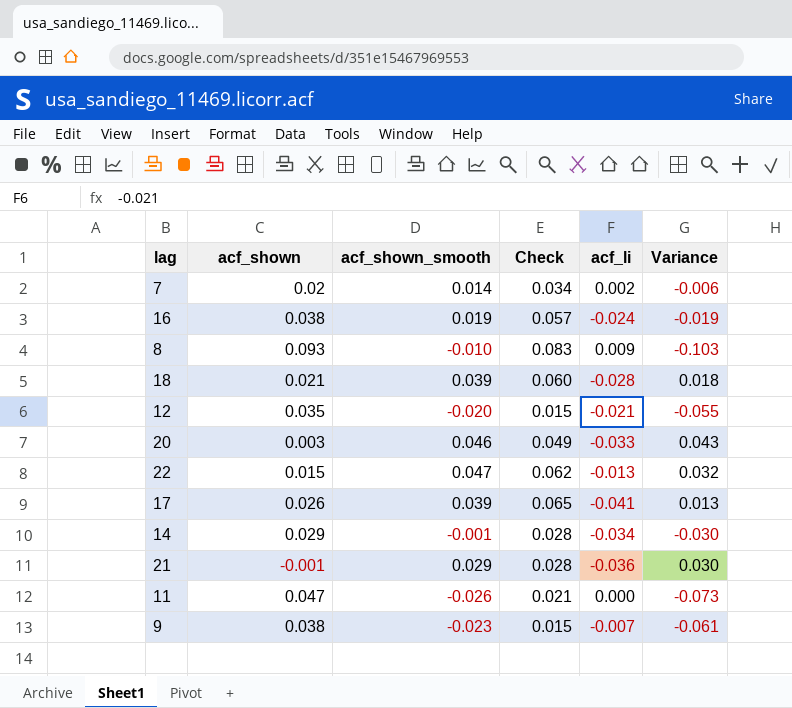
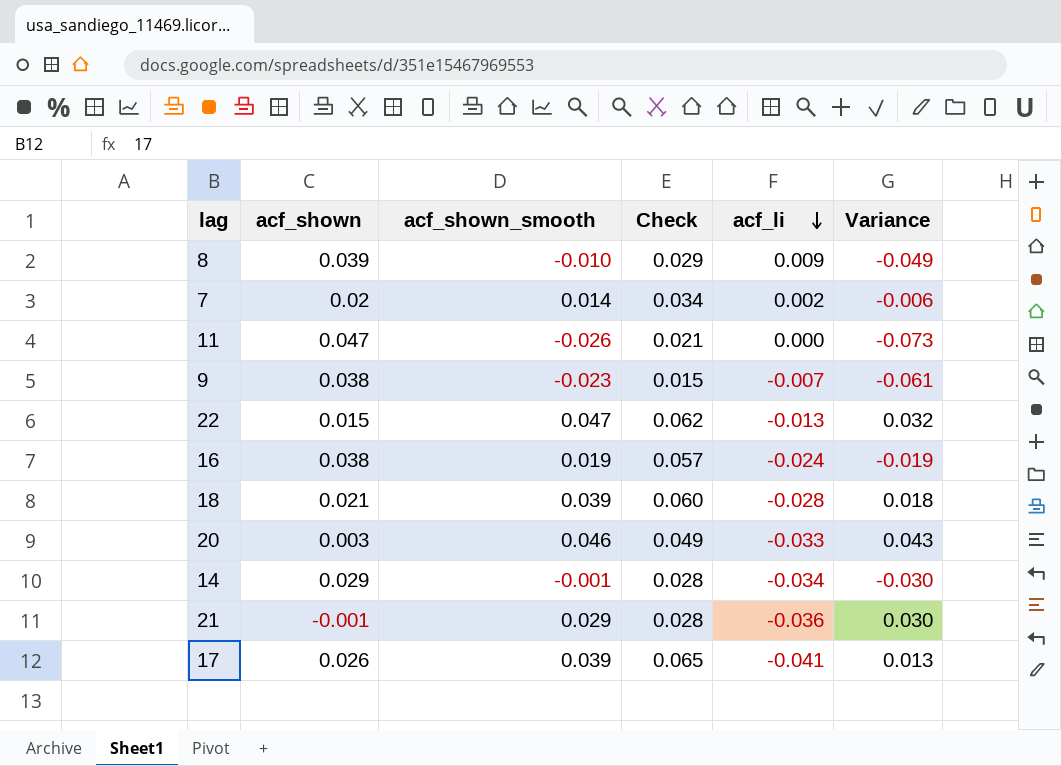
row order: none -> acf_li descending
row 12: 0.035 | -0.020 | 0.015 | -0.021 | -0.055 -> none
8 | acf_shown: 0.093 -> 0.039
8 | Check: 0.083 -> 0.029
8 | Variance: -0.103 -> -0.049

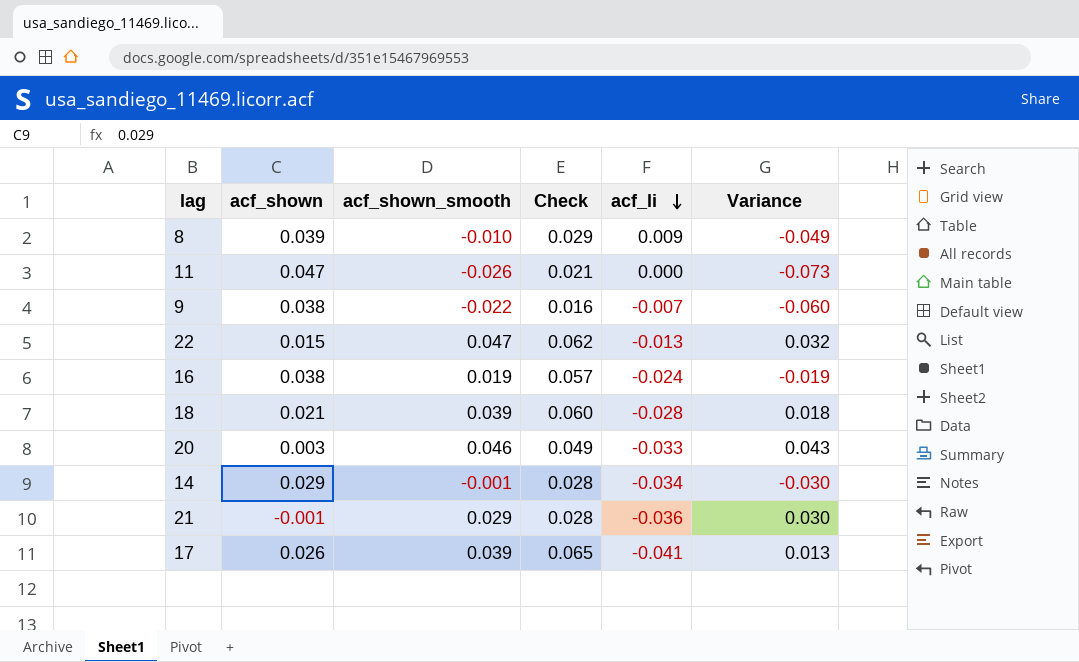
row 7: 0.02 | 0.014 | 0.034 | 0.002 | -0.006 -> none
9 | acf_shown_smooth: -0.023 -> -0.022
9 | Check: 0.015 -> 0.016
9 | Variance: -0.061 -> -0.060

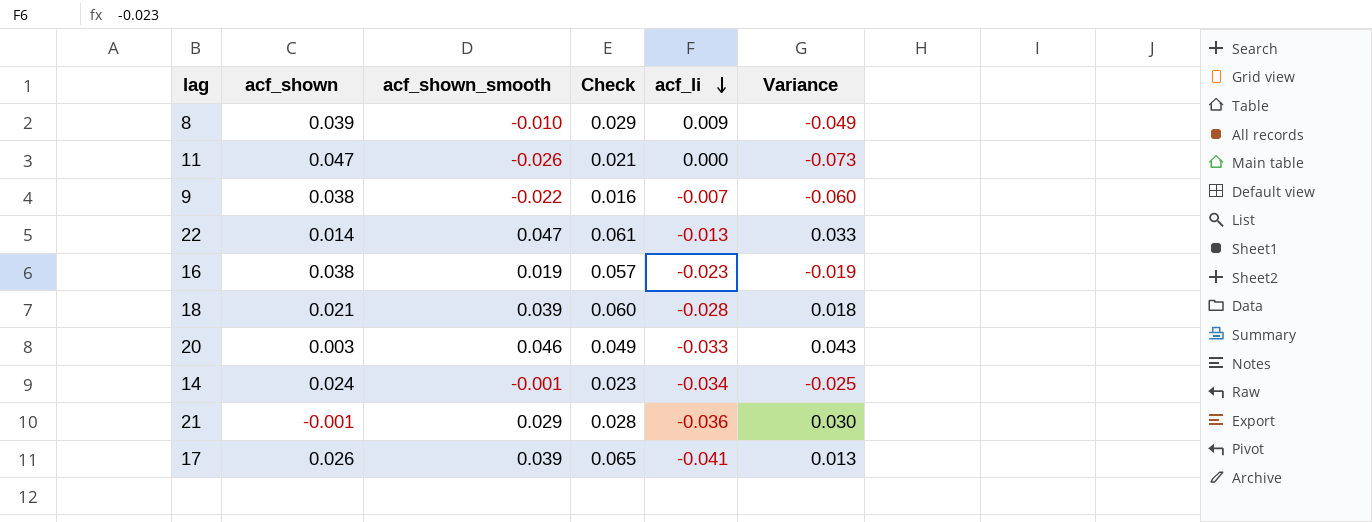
22 | acf_shown: 0.015 -> 0.014
22 | Check: 0.062 -> 0.061
22 | Variance: 0.032 -> 0.033
16 | acf_li: -0.024 -> -0.023
14 | acf_shown: 0.029 -> 0.024
14 | Check: 0.028 -> 0.023
14 | Variance: -0.030 -> -0.025

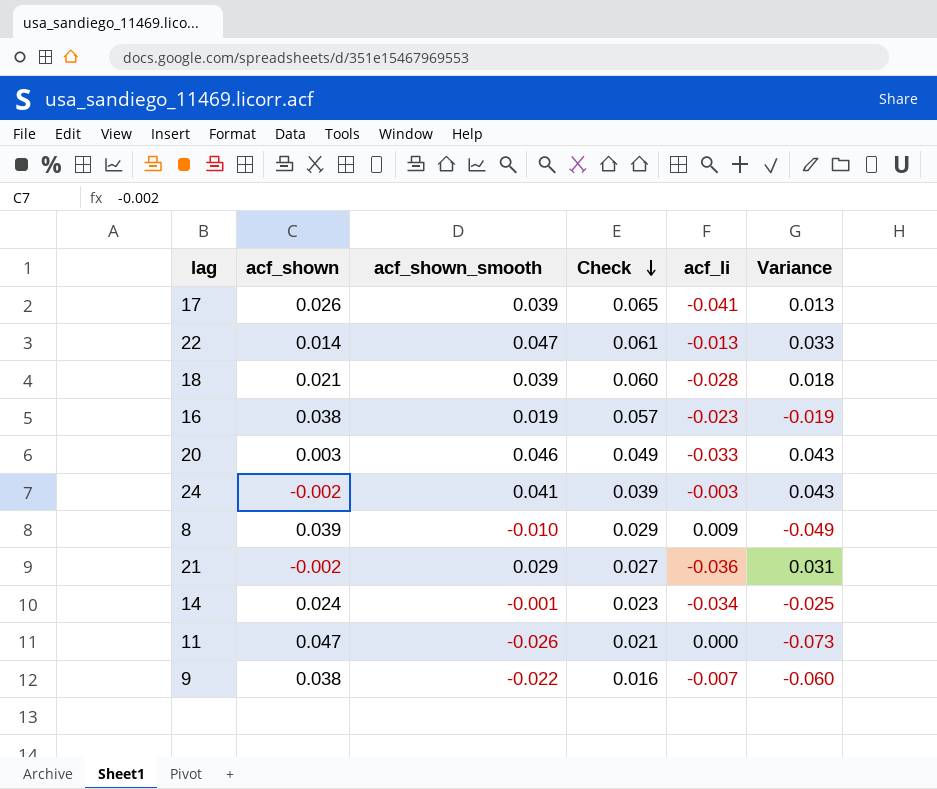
row order: acf_li descending -> Check descending
row 24: none -> -0.002 | 0.041 | 0.039 | -0.003 | 0.043
21 | acf_shown: -0.001 -> -0.002
21 | Check: 0.028 -> 0.027
21 | Variance: 0.030 -> 0.031

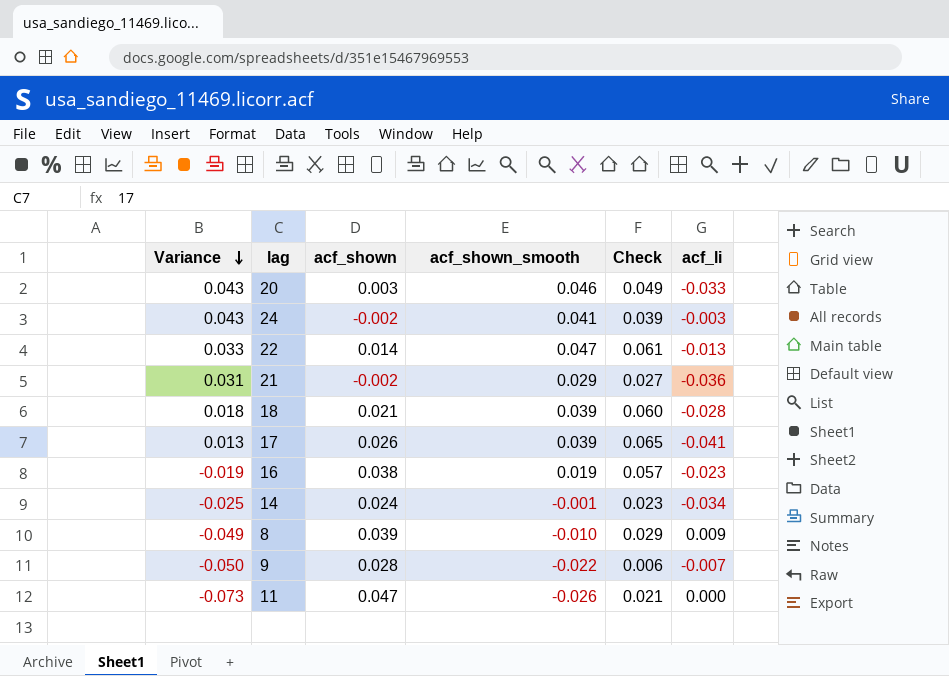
row order: Check descending -> Variance descending
column Variance | position: 6 -> 1
9 | Variance: -0.060 -> -0.050
9 | acf_shown: 0.038 -> 0.028
9 | Check: 0.016 -> 0.006

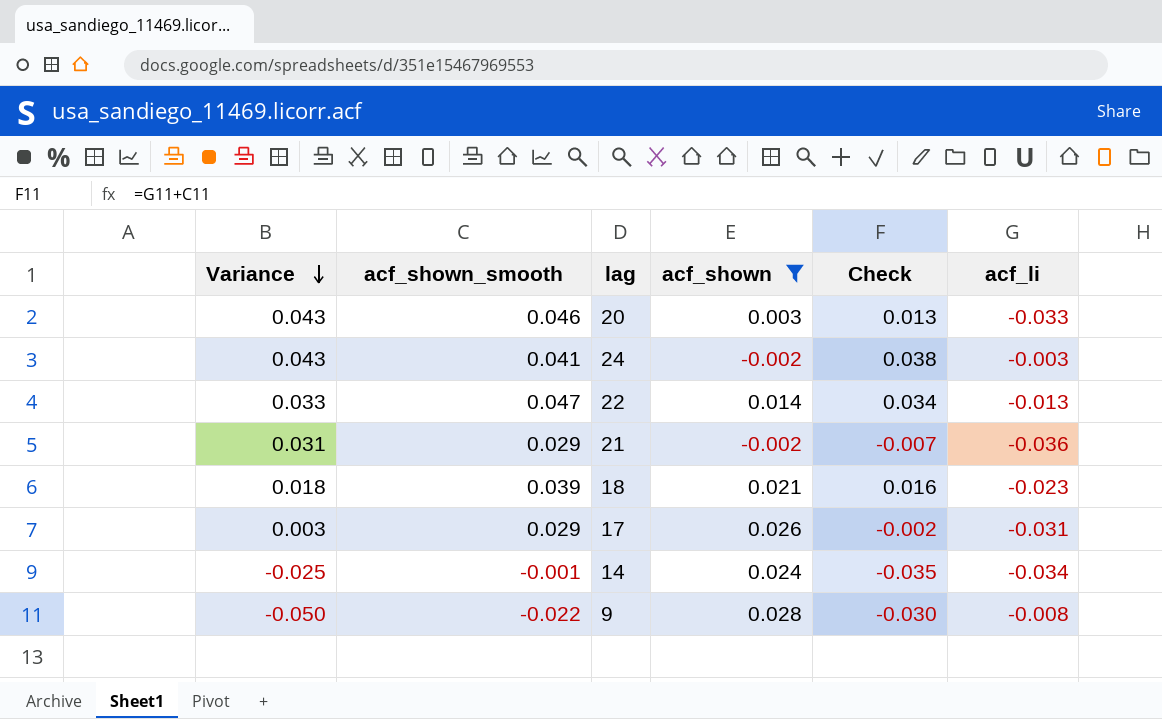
filter: none -> acf_shown <= 0.028
column acf_shown_smooth | position: 4 -> 2
column Check | formula: [acf_shown] + [acf_shown_smooth] -> [acf_shown_smooth] + [acf_li]
18 | acf_li: -0.028 -> -0.023
17 | Variance: 0.013 -> 0.003
17 | acf_shown_smooth: 0.039 -> 0.029
17 | acf_li: -0.041 -> -0.031
9 | acf_li: -0.007 -> -0.008

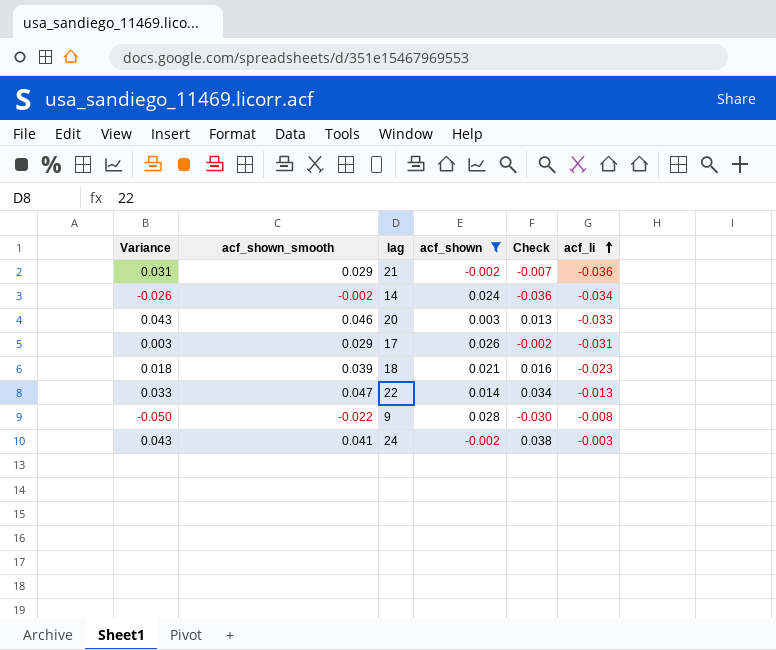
row order: Variance descending -> acf_li ascending
14 | Variance: -0.025 -> -0.026
14 | acf_shown_smooth: -0.001 -> -0.002
14 | Check: -0.035 -> -0.036

